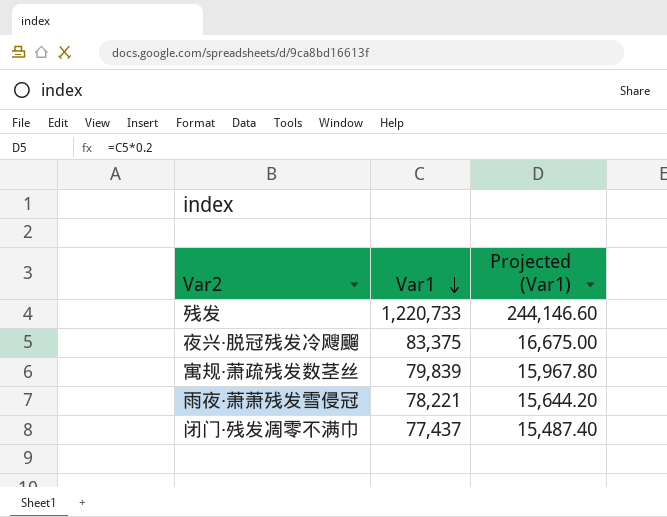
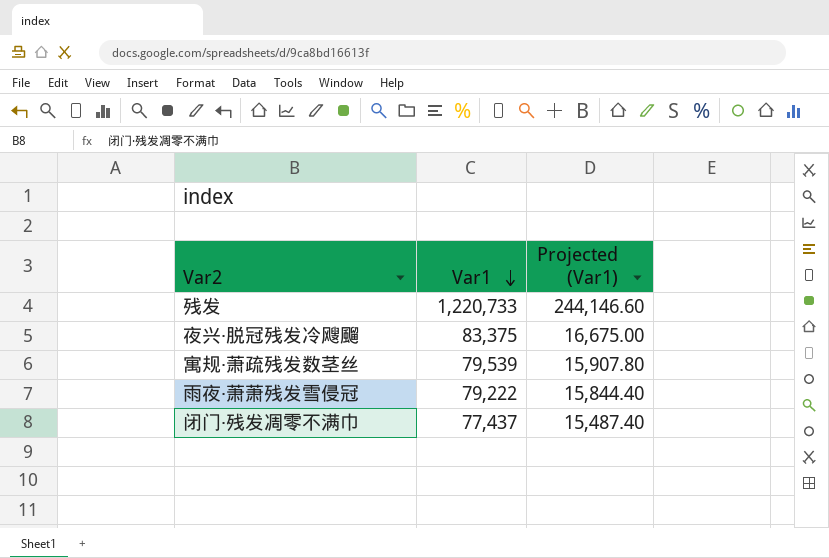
寓规·萧疏残发数茎丝 | Var1: 79,839 -> 79,539
寓规·萧疏残发数茎丝 | Projected (Var1): 15,967.80 -> 15,907.80
雨夜·萧萧残发雪侵冠 | Var1: 78,221 -> 79,222
雨夜·萧萧残发雪侵冠 | Projected (Var1): 15,644.20 -> 15,844.40

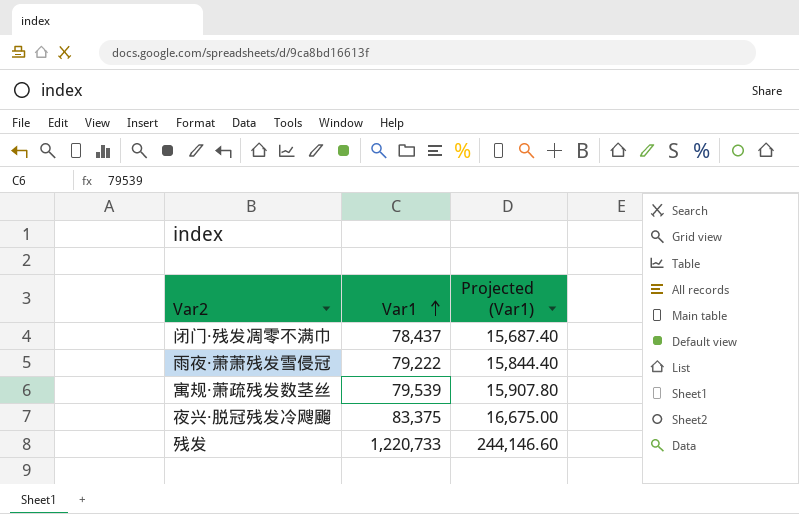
row order: Var1 descending -> Var1 ascending
闭门·残发凋零不满巾 | Var1: 77,437 -> 78,437
闭门·残发凋零不满巾 | Projected (Var1): 15,487.40 -> 15,687.40

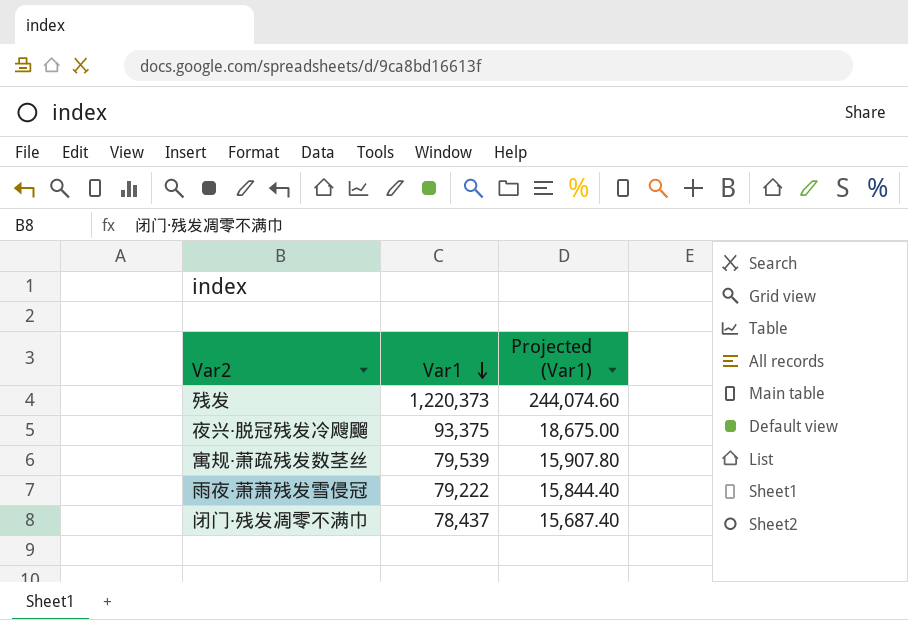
row order: Var1 ascending -> Var1 descending
残发 | Var1: 1,220,733 -> 1,220,373
残发 | Projected (Var1): 244,146.60 -> 244,074.60
夜兴·脱冠残发冷飕飀 | Var1: 83,375 -> 93,375
夜兴·脱冠残发冷飕飀 | Projected (Var1): 16,675.00 -> 18,675.00

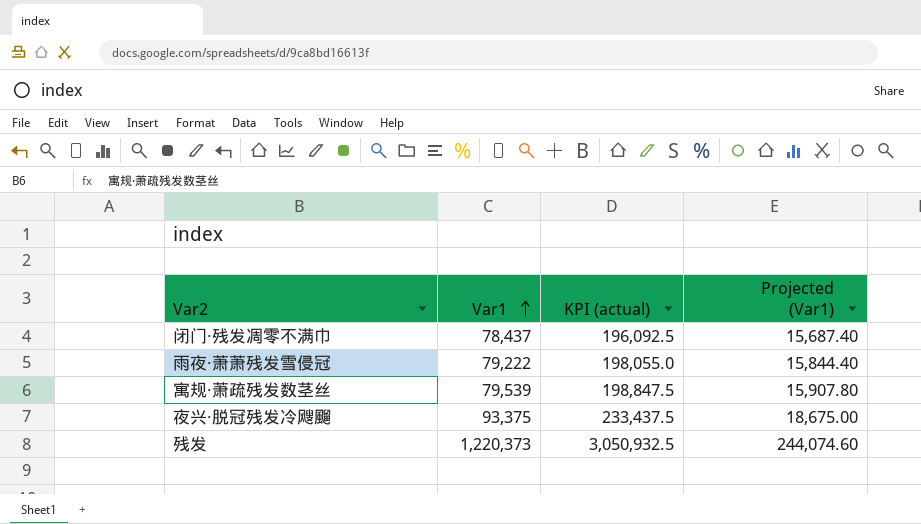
row order: Var1 descending -> Var1 ascending
column KPI (actual) | formula: none -> [Var1] * 2.5

